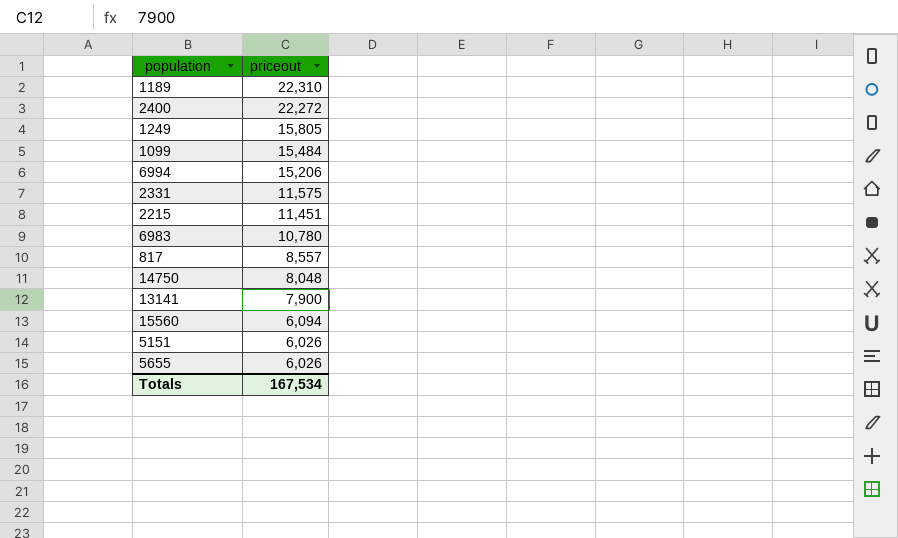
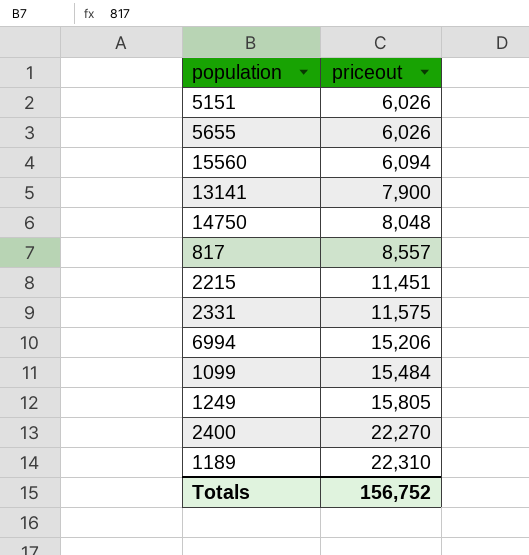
row order: priceout descending -> priceout ascending
row 6983: 10,780 -> none
2400 | priceout: 22,272 -> 22,270
Totals | priceout: 167,534 -> 156,752

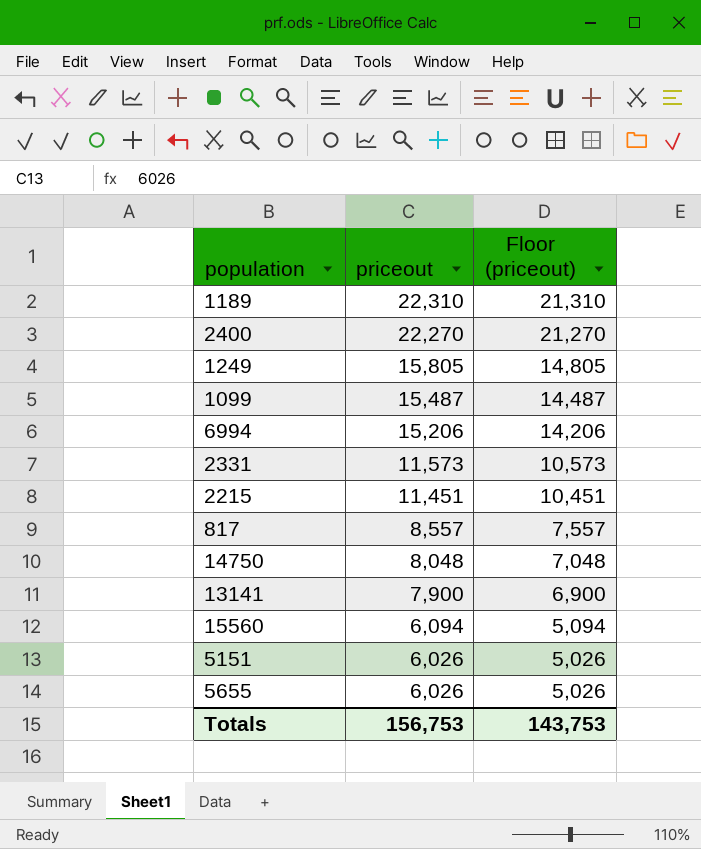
row order: priceout ascending -> priceout descending
column Floor (priceout) | formula: none -> [priceout] - 1000
1099 | priceout: 15,484 -> 15,487
2331 | priceout: 11,575 -> 11,573
Totals | priceout: 156,752 -> 156,753

